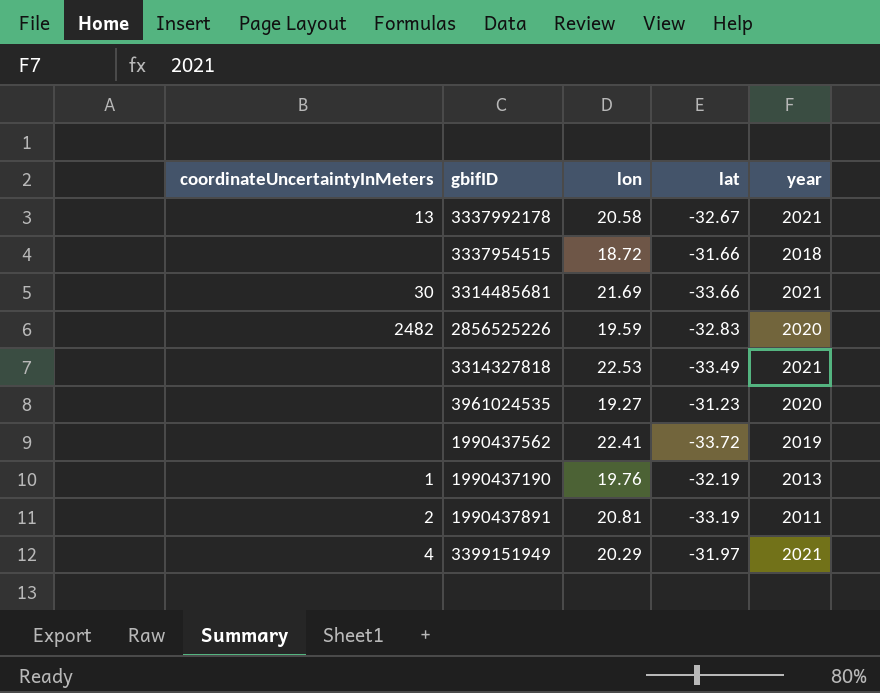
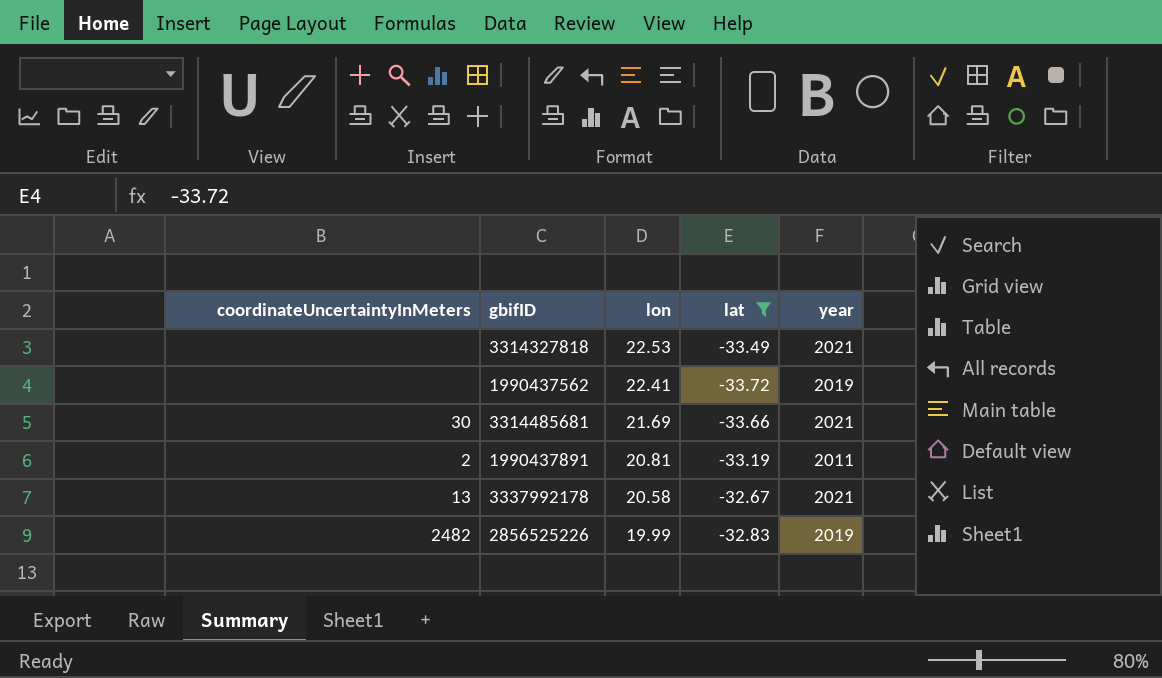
filter: none -> lat <= -32.67
row order: none -> lon descending
2856525226 | lon: 19.59 -> 19.99
2856525226 | year: 2020 -> 2019

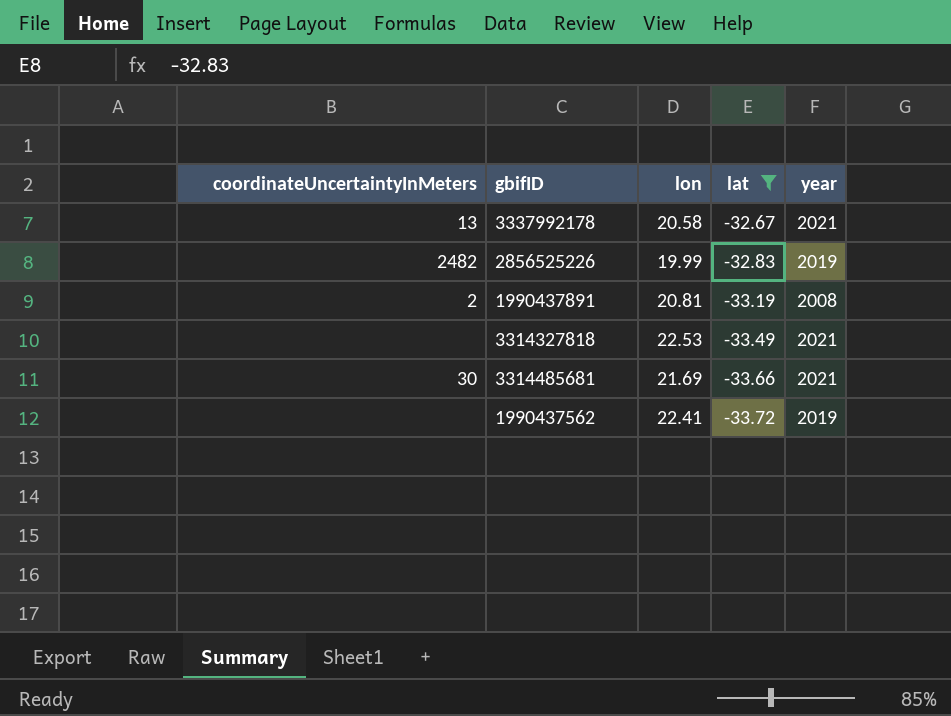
row order: lon descending -> lat descending
1990437891 | year: 2011 -> 2008

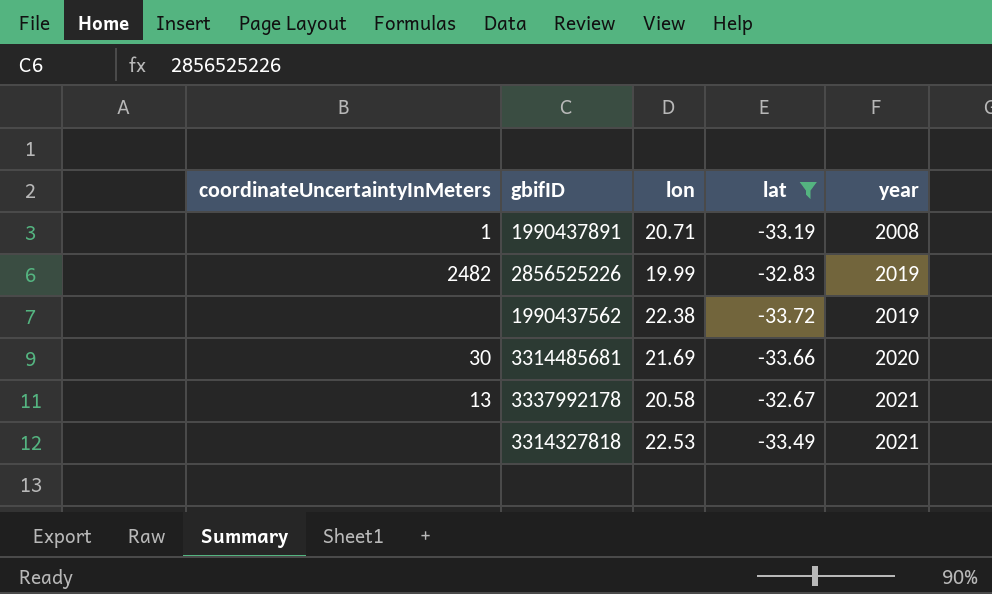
row order: lat descending -> year ascending
1990437891 | coordinateUncertaintyInMeters: 2 -> 1
1990437891 | lon: 20.81 -> 20.71
1990437562 | lon: 22.41 -> 22.38
3314485681 | year: 2021 -> 2020

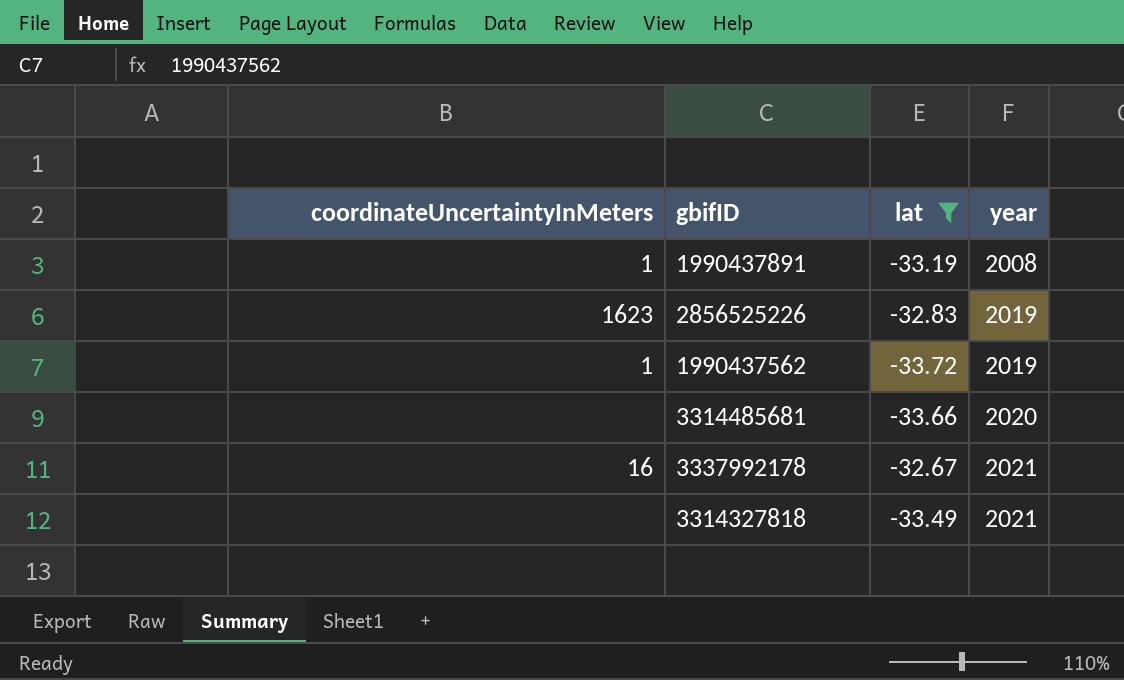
column lon | position: 3 -> none
2856525226 | coordinateUncertaintyInMeters: 2482 -> 1623
1990437562 | coordinateUncertaintyInMeters: none -> 1
3314485681 | coordinateUncertaintyInMeters: 30 -> none
3337992178 | coordinateUncertaintyInMeters: 13 -> 16

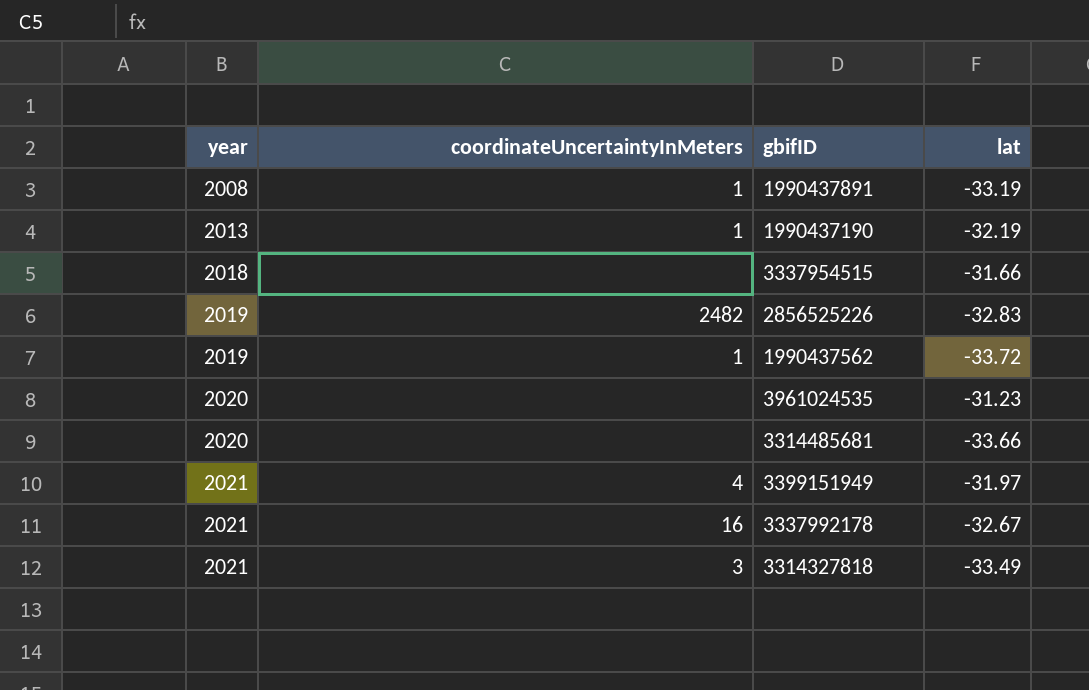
filter: lat <= -32.67 -> none
column year | position: 4 -> 1
2856525226 | coordinateUncertaintyInMeters: 1623 -> 2482
3314327818 | coordinateUncertaintyInMeters: none -> 3

